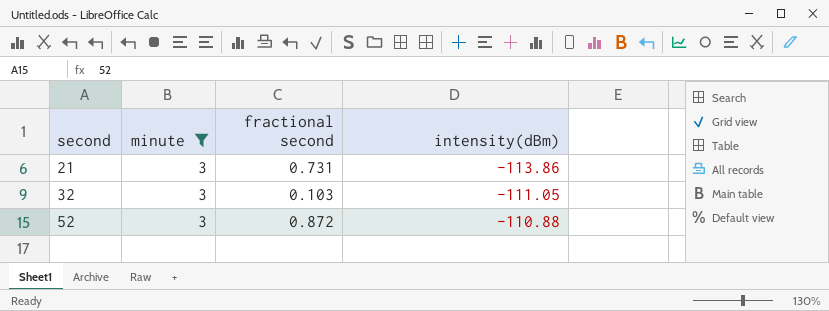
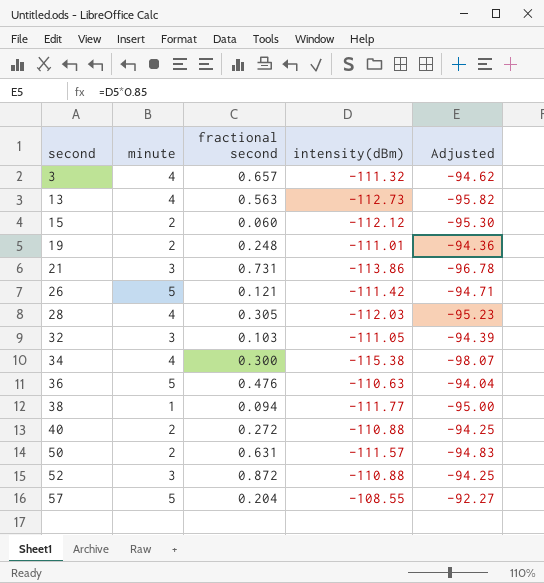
filter: minute = 3 -> none
column Adjusted | formula: none -> [intensity(dBm)] * 0.85

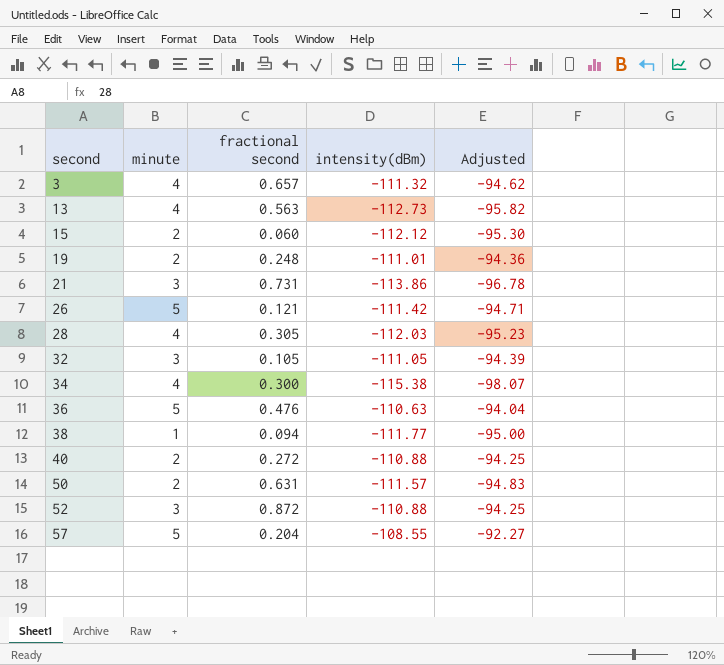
32 | fractional second: 0.103 -> 0.105

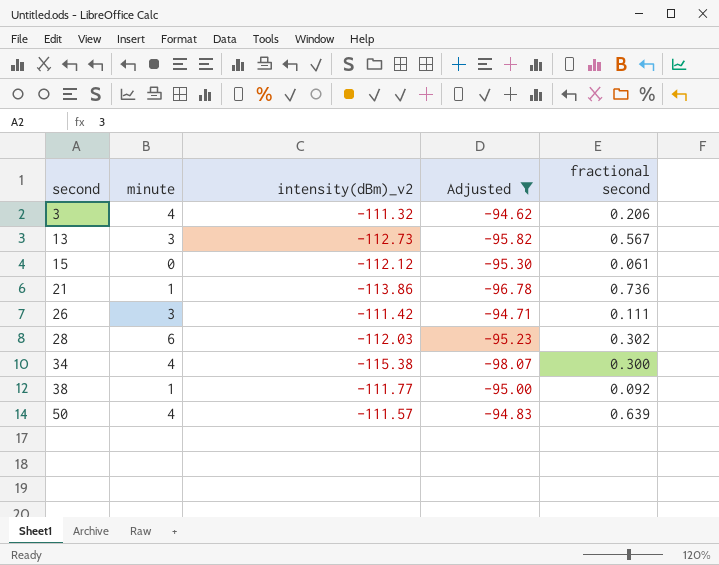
filter: none -> Adjusted <= -94.62
column name: intensity(dBm) -> intensity(dBm)_v2
column fractional second | position: 3 -> 5
3 | fractional second: 0.657 -> 0.206
13 | minute: 4 -> 3
13 | fractional second: 0.563 -> 0.567
15 | minute: 2 -> 0
15 | fractional second: 0.060 -> 0.061
21 | minute: 3 -> 1
21 | fractional second: 0.731 -> 0.736
26 | minute: 5 -> 3
26 | fractional second: 0.121 -> 0.111
28 | minute: 4 -> 6
28 | fractional second: 0.305 -> 0.302
38 | fractional second: 0.094 -> 0.092
50 | minute: 2 -> 4
50 | fractional second: 0.631 -> 0.639

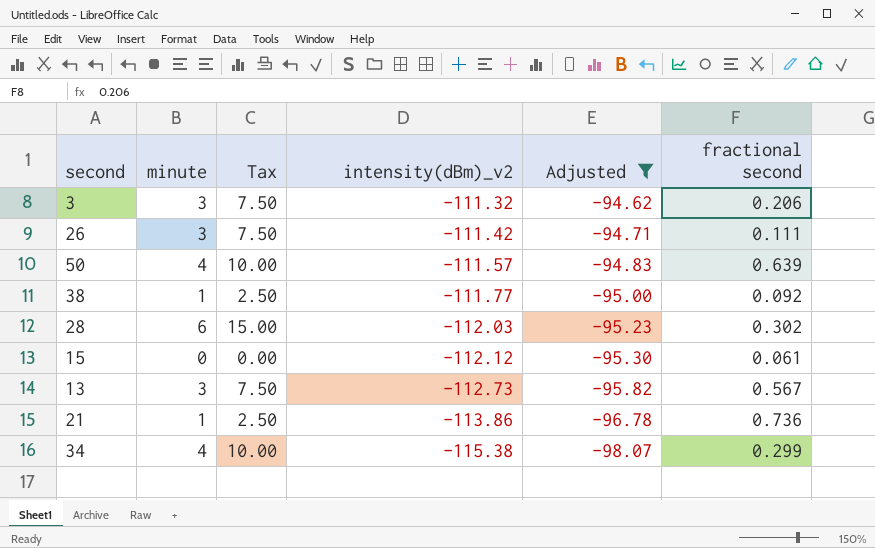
row order: second ascending -> intensity(dBm)_v2 descending
column Tax | formula: none -> [minute] * 2.5
3 | minute: 4 -> 3
34 | fractional second: 0.300 -> 0.299

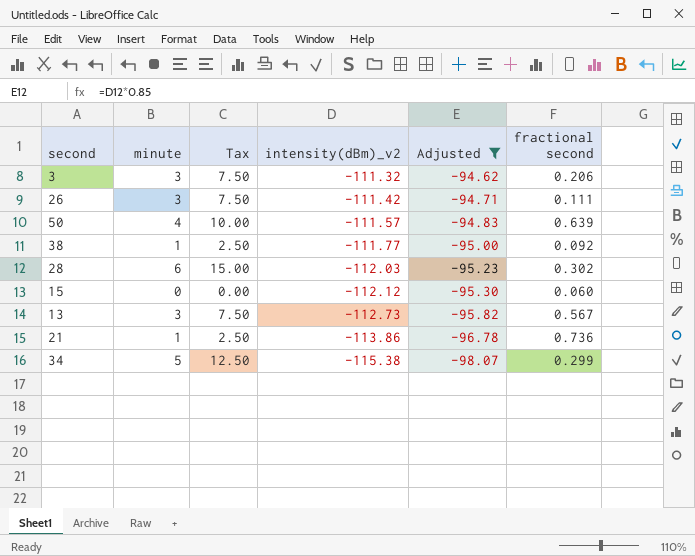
15 | fractional second: 0.061 -> 0.060
34 | minute: 4 -> 5
34 | Tax: 10.00 -> 12.50

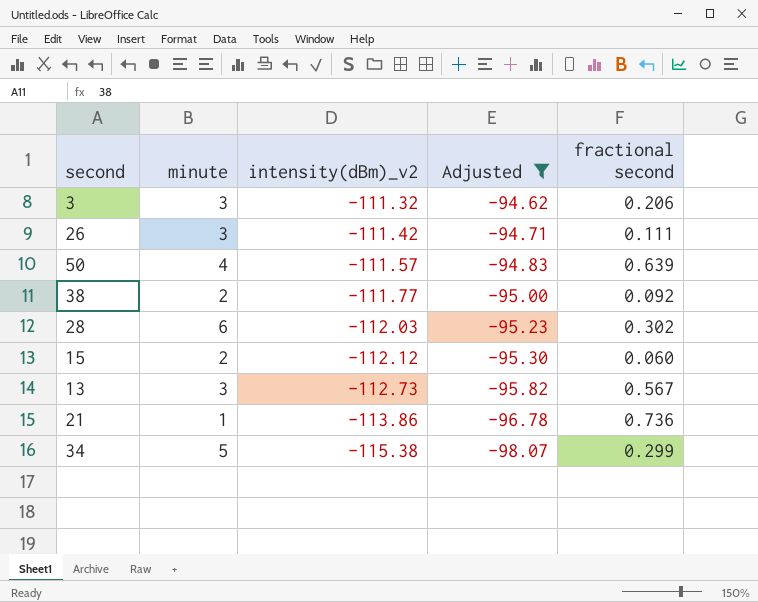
column Tax | formula: [minute] * 2.5 -> none
38 | minute: 1 -> 2
15 | minute: 0 -> 2

